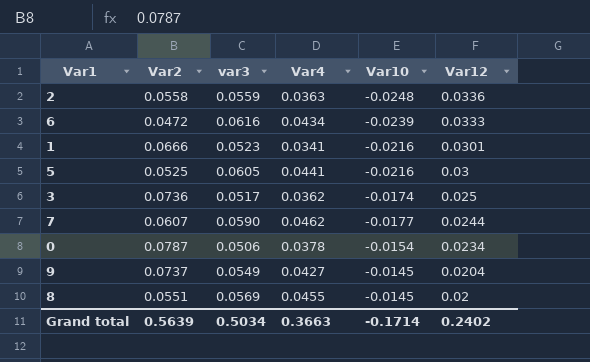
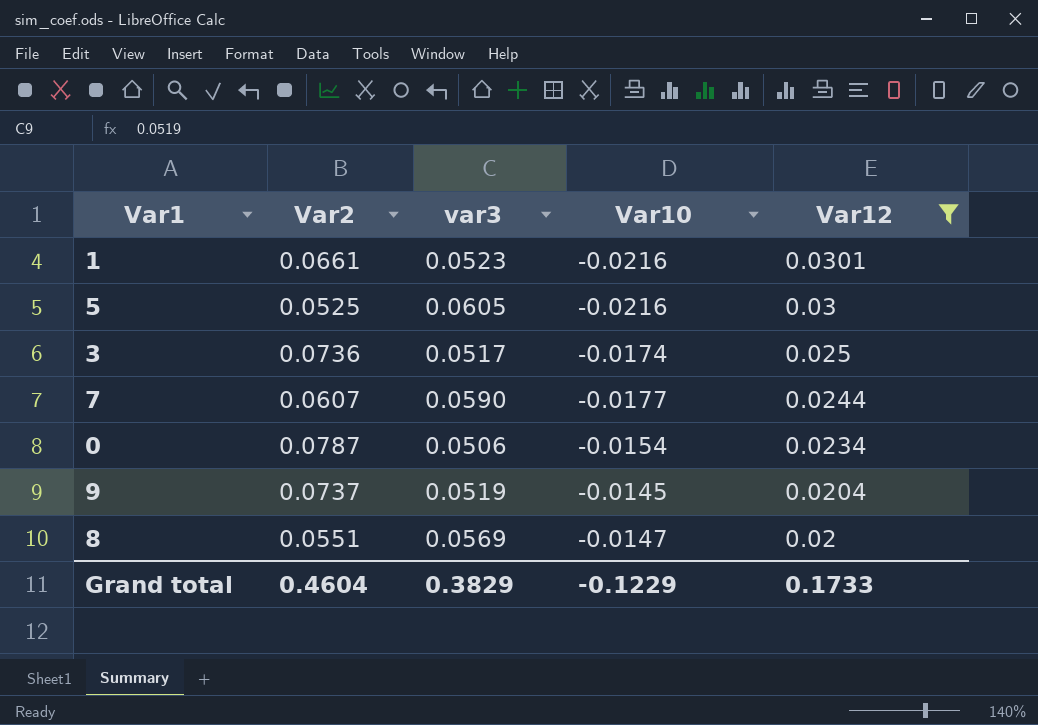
filter: none -> Var12 <= 0.0301
column Var4 | position: 4 -> none
1 | Var2: 0.0666 -> 0.0661
9 | var3: 0.0549 -> 0.0519
8 | Var10: -0.0145 -> -0.0147
Grand total | Var2: 0.5639 -> 0.4604
Grand total | var3: 0.5034 -> 0.3829
Grand total | Var10: -0.1714 -> -0.1229
Grand total | Var12: 0.2402 -> 0.1733

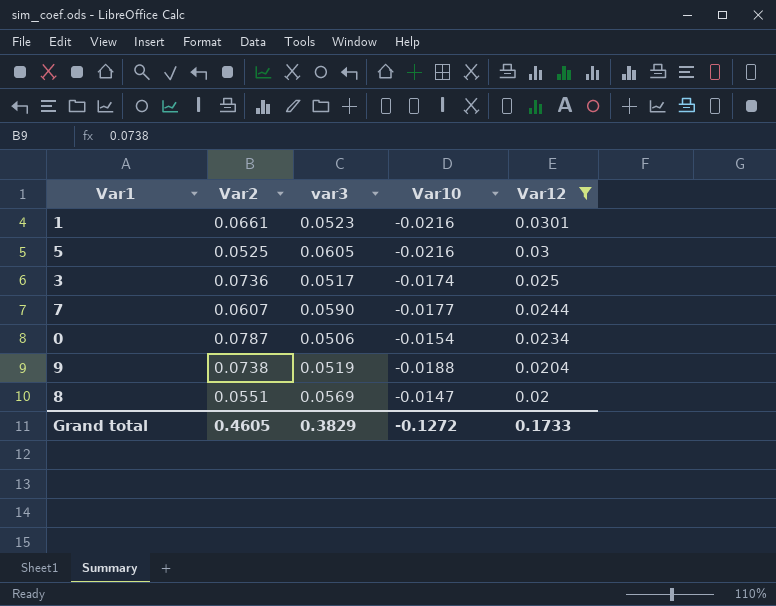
9 | Var2: 0.0737 -> 0.0738
9 | Var10: -0.0145 -> -0.0188
Grand total | Var2: 0.4604 -> 0.4605
Grand total | Var10: -0.1229 -> -0.1272

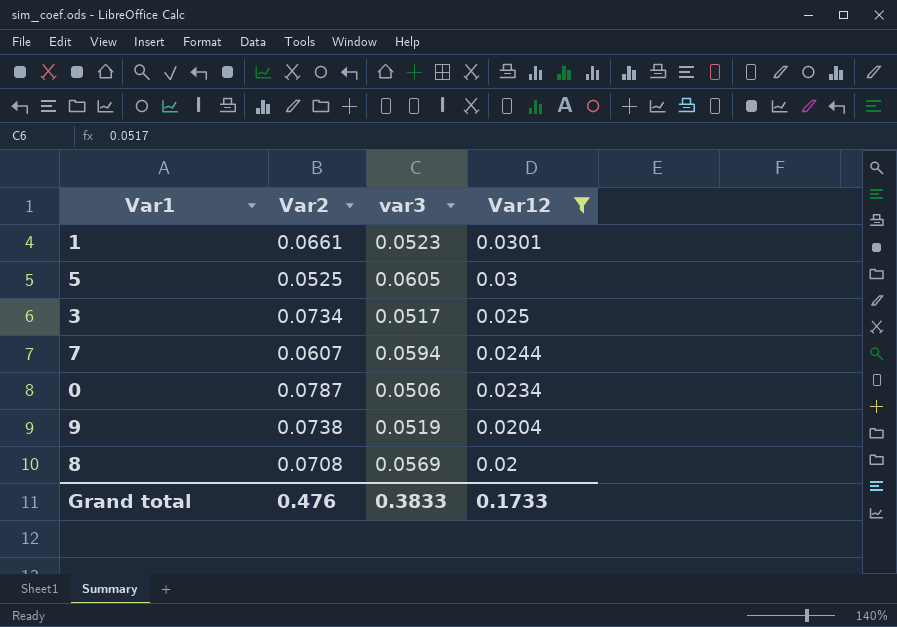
column Var10 | position: 4 -> none
3 | Var2: 0.0736 -> 0.0734
7 | var3: 0.0590 -> 0.0594
8 | Var2: 0.0551 -> 0.0708
Grand total | Var2: 0.4605 -> 0.476
Grand total | var3: 0.3829 -> 0.3833

